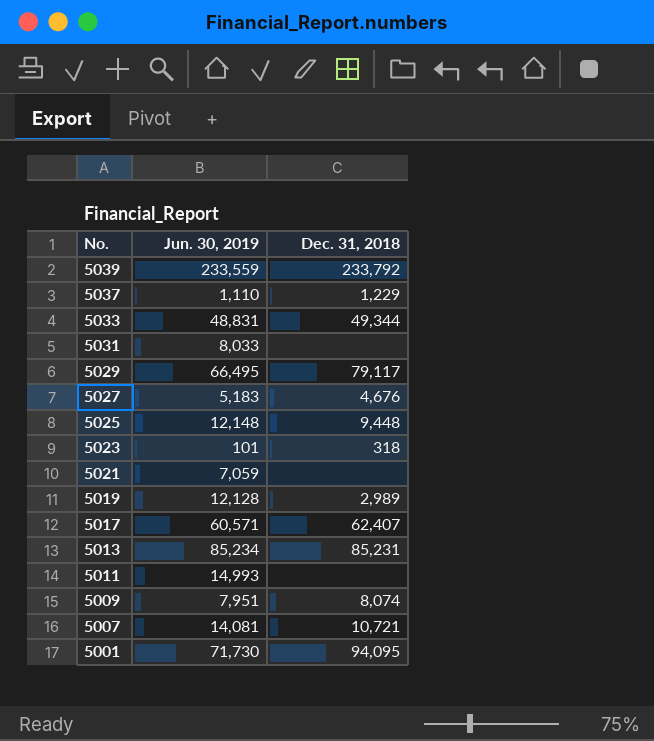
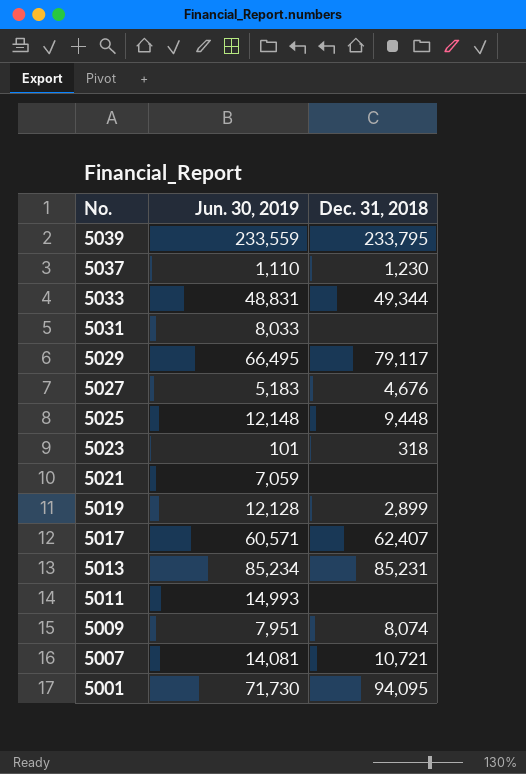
5039 | Dec. 31, 2018: 233,792 -> 233,795
5037 | Dec. 31, 2018: 1,229 -> 1,230
5019 | Dec. 31, 2018: 2,989 -> 2,899

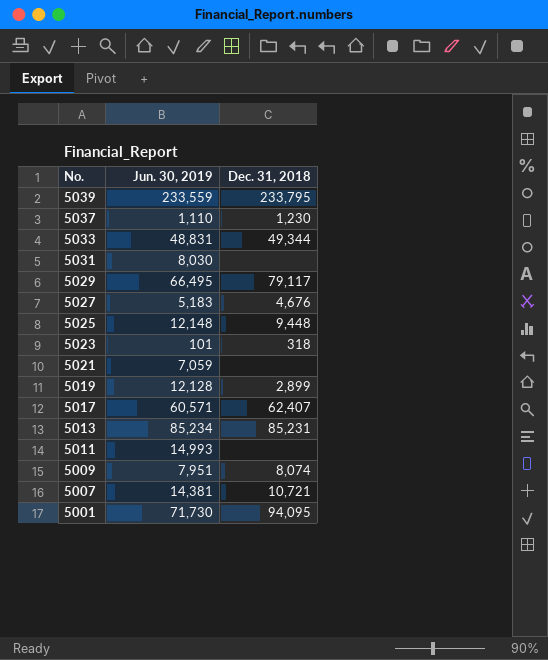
5031 | Jun. 30, 2019: 8,033 -> 8,030
5007 | Jun. 30, 2019: 14,081 -> 14,381

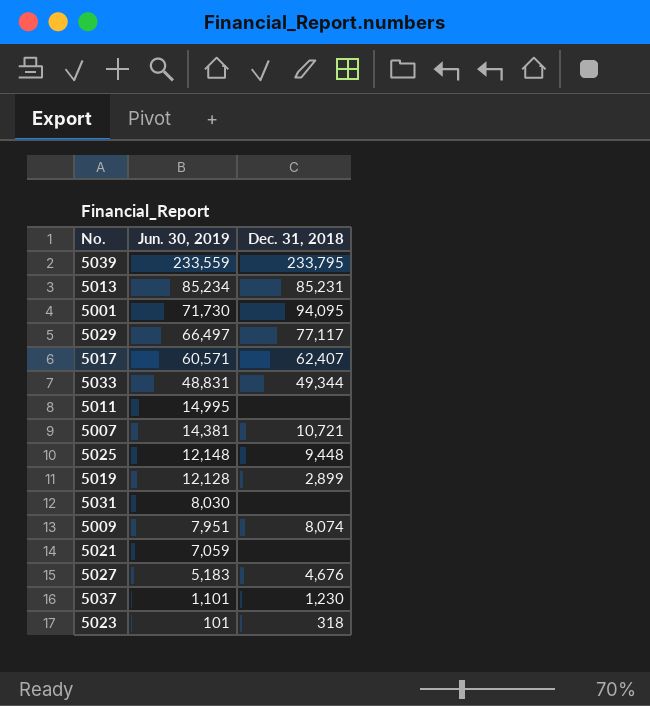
row order: No. descending -> Jun. 30, 2019 descending
5029 | Jun. 30, 2019: 66,495 -> 66,497
5029 | Dec. 31, 2018: 79,117 -> 77,117
5011 | Jun. 30, 2019: 14,993 -> 14,995
5037 | Jun. 30, 2019: 1,110 -> 1,101

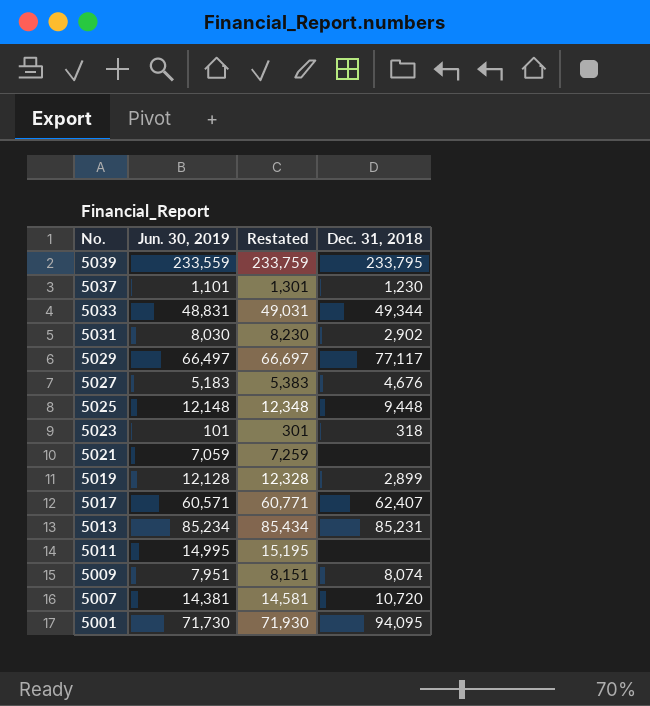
row order: Jun. 30, 2019 descending -> No. descending
column Restated | formula: none -> [Jun. 30, 2019] + 200
5031 | Dec. 31, 2018: none -> 2,902
5007 | Dec. 31, 2018: 10,721 -> 10,720

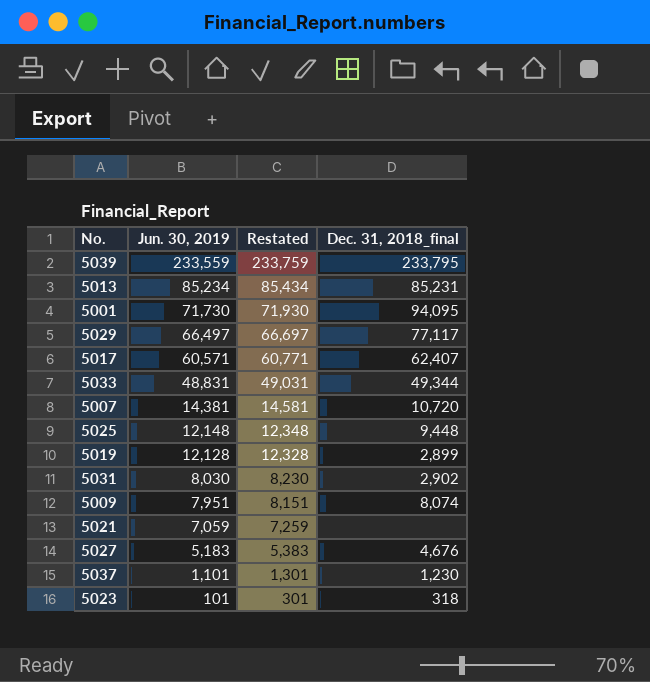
row order: No. descending -> Jun. 30, 2019 descending
column name: Dec. 31, 2018 -> Dec. 31, 2018_final
row 5011: 14,995 | 15,195 | none -> none

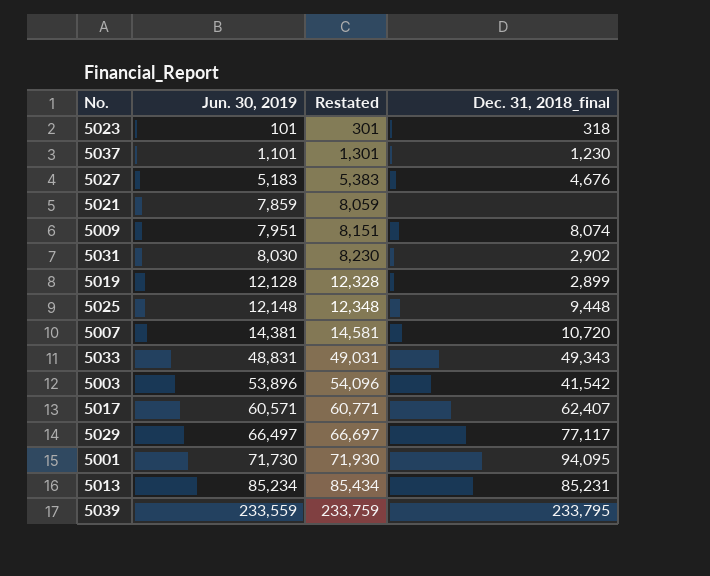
row order: Jun. 30, 2019 descending -> Jun. 30, 2019 ascending
5021 | Jun. 30, 2019: 7,059 -> 7,859
5021 | Restated: 7,259 -> 8,059
5033 | Dec. 31, 2018_final: 49,344 -> 49,343
row 5003: none -> 53,896 | 54,096 | 41,542

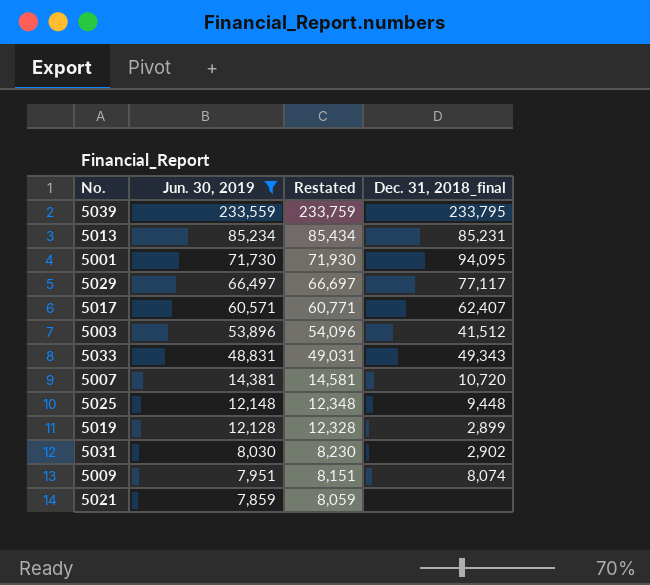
filter: none -> Jun. 30, 2019 >= 7,859
row order: Jun. 30, 2019 ascending -> Jun. 30, 2019 descending
5003 | Dec. 31, 2018_final: 41,542 -> 41,512

